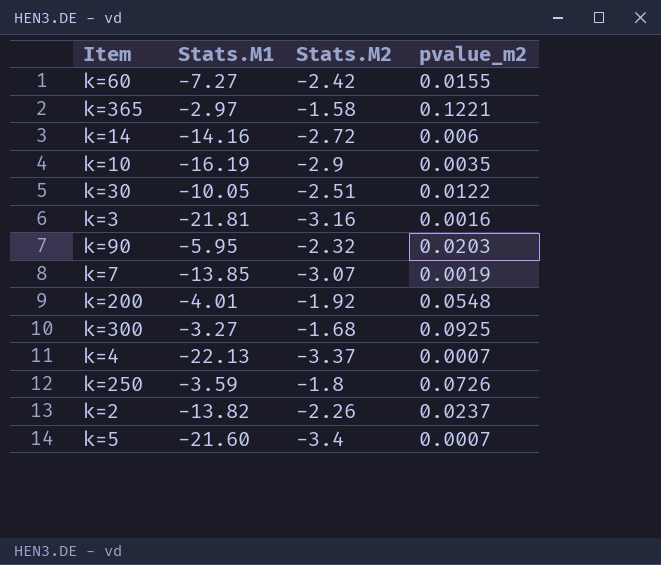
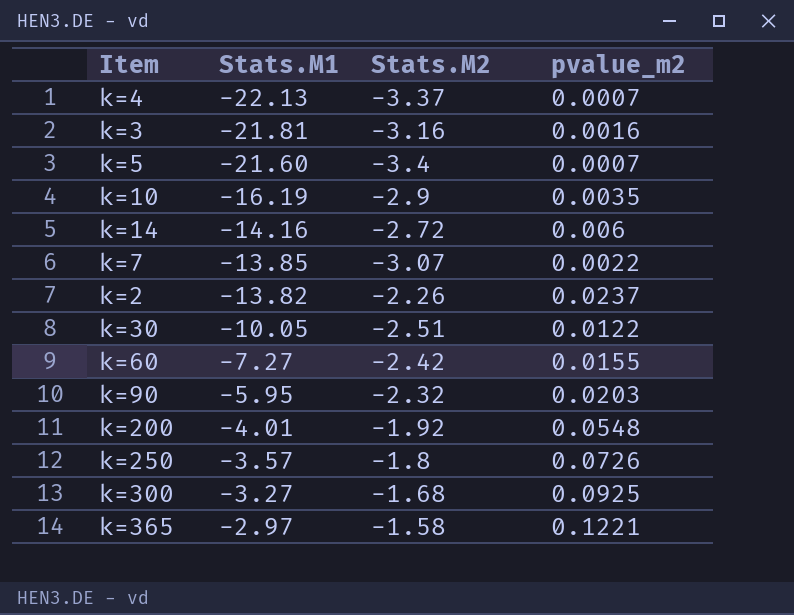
row order: none -> Stats.M1 ascending
k=7 | pvalue_m2: 0.0019 -> 0.0022
k=250 | Stats.M1: -3.59 -> -3.57

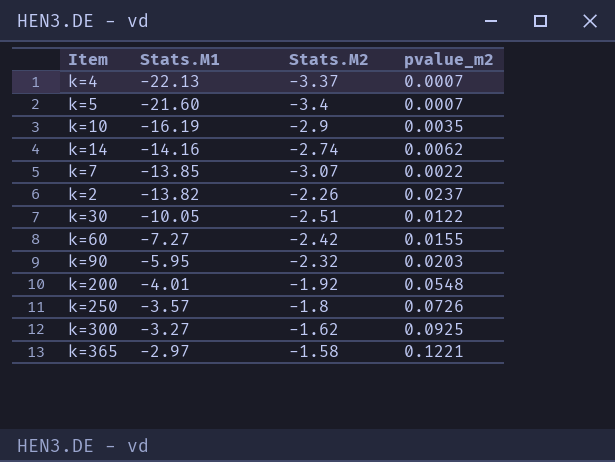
row k=3: -21.81 | -3.16 | 0.0016 -> none
k=14 | Stats.M2: -2.72 -> -2.74
k=14 | pvalue_m2: 0.006 -> 0.0062
k=300 | Stats.M2: -1.68 -> -1.62

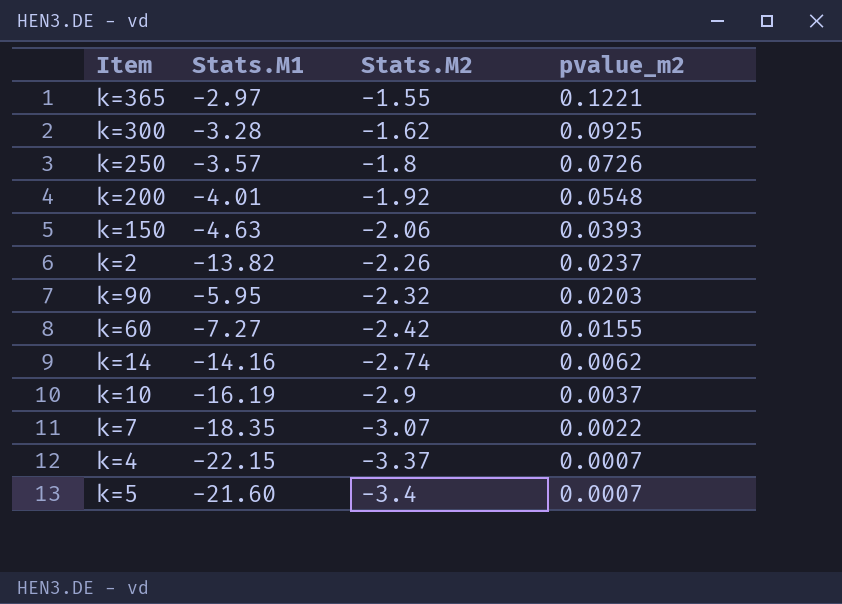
row order: Stats.M1 ascending -> Stats.M2 descending
row k=30: -10.05 | -2.51 | 0.0122 -> none
k=365 | Stats.M2: -1.58 -> -1.55
k=300 | Stats.M1: -3.27 -> -3.28
row k=150: none -> -4.63 | -2.06 | 0.0393
k=10 | pvalue_m2: 0.0035 -> 0.0037
k=7 | Stats.M1: -13.85 -> -18.35
k=4 | Stats.M1: -22.13 -> -22.15

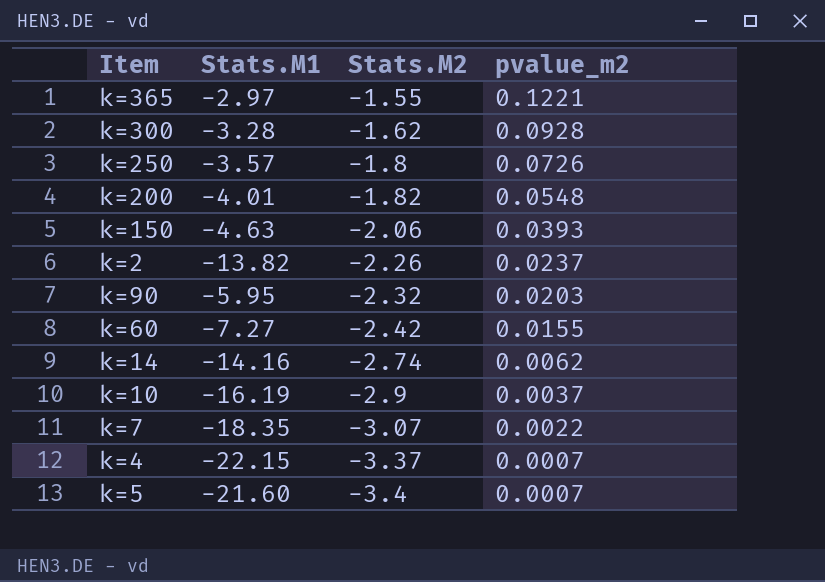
k=300 | pvalue_m2: 0.0925 -> 0.0928
k=200 | Stats.M2: -1.92 -> -1.82

